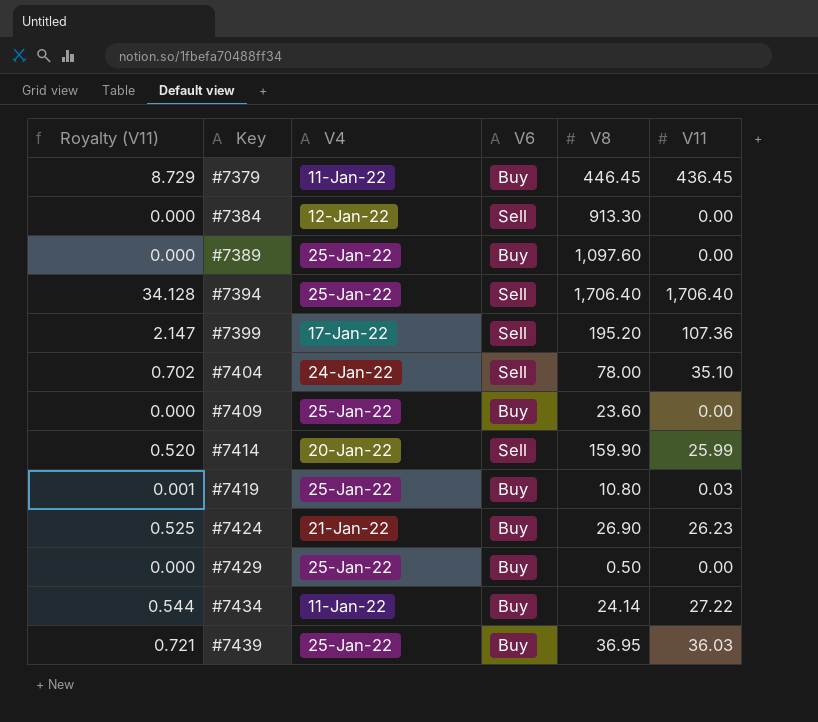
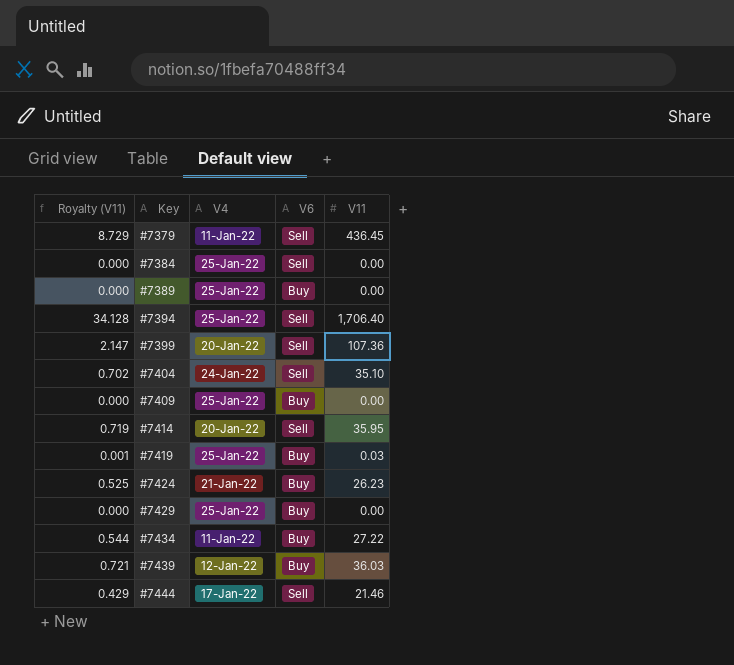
column V8 | position: 5 -> none
#7379 | V6: Buy -> Sell
#7384 | V4: 12-Jan-22 -> 25-Jan-22
#7399 | V4: 17-Jan-22 -> 20-Jan-22
#7414 | Royalty (V11): 0.520 -> 0.719
#7414 | V11: 25.99 -> 35.95
#7439 | V4: 25-Jan-22 -> 12-Jan-22
row #7444: none -> 0.429 | 17-Jan-22 | Sell | 21.46

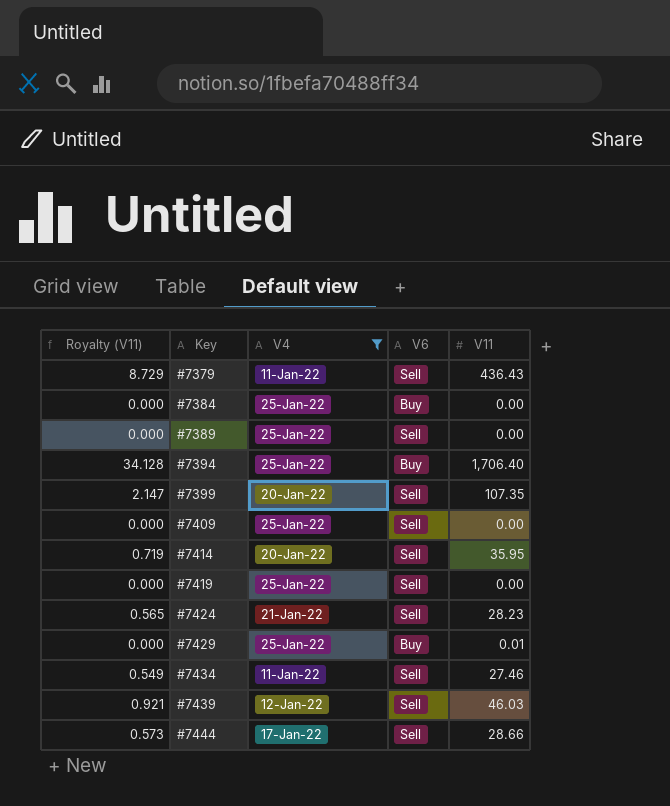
filter: none -> V4 != 24-Jan-22
#7379 | V11: 436.45 -> 436.43
#7384 | V6: Sell -> Buy
#7389 | V6: Buy -> Sell
#7394 | V6: Sell -> Buy
#7399 | V11: 107.36 -> 107.35
#7409 | V6: Buy -> Sell
#7419 | Royalty (V11): 0.001 -> 0.000
#7419 | V6: Buy -> Sell
#7419 | V11: 0.03 -> 0.00
#7424 | Royalty (V11): 0.525 -> 0.565
#7424 | V6: Buy -> Sell
#7424 | V11: 26.23 -> 28.23
#7429 | V11: 0.00 -> 0.01
#7434 | Royalty (V11): 0.544 -> 0.549
#7434 | V6: Buy -> Sell
#7434 | V11: 27.22 -> 27.46
#7439 | Royalty (V11): 0.721 -> 0.921
#7439 | V6: Buy -> Sell
#7439 | V11: 36.03 -> 46.03
#7444 | Royalty (V11): 0.429 -> 0.573
#7444 | V11: 21.46 -> 28.66

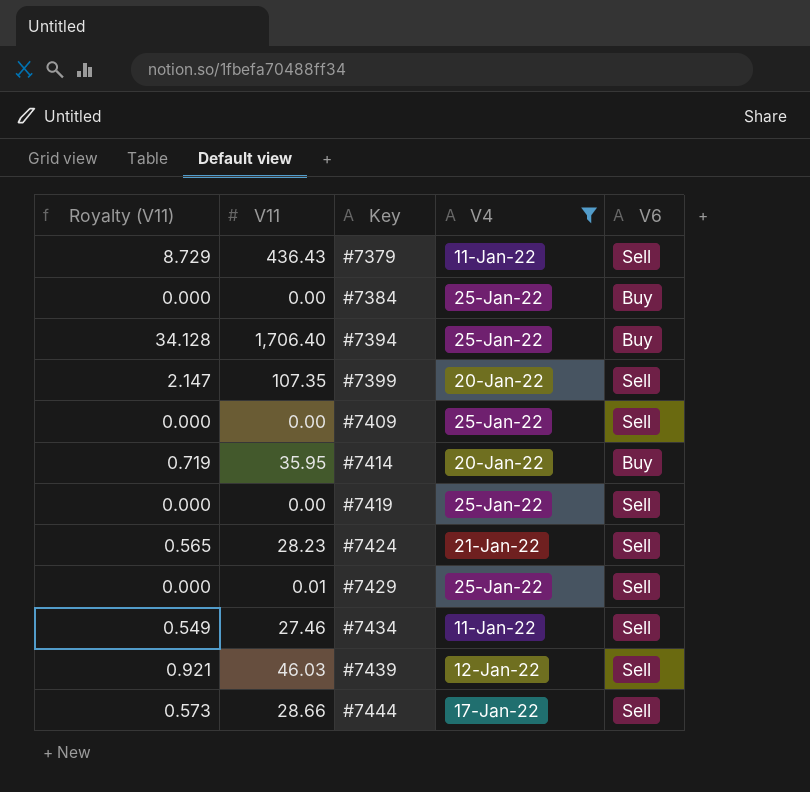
column V11 | position: 5 -> 2
row #7389: 0.000 | 25-Jan-22 | Sell | 0.00 -> none
#7414 | V6: Sell -> Buy
#7429 | V6: Buy -> Sell

